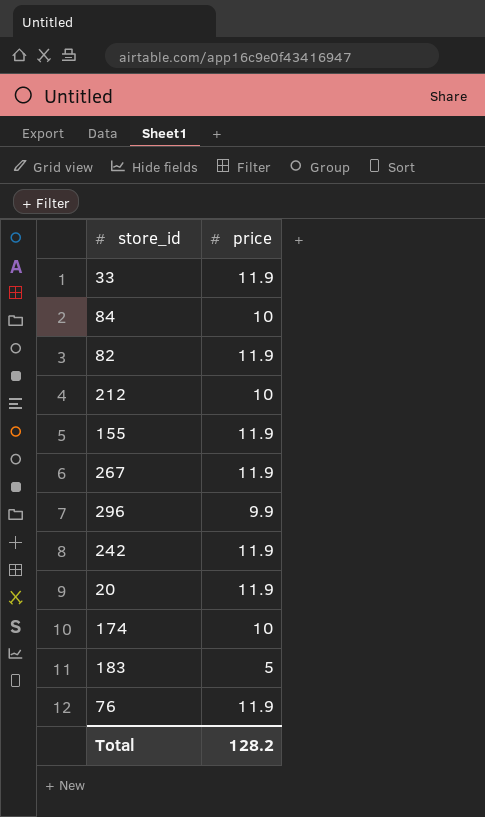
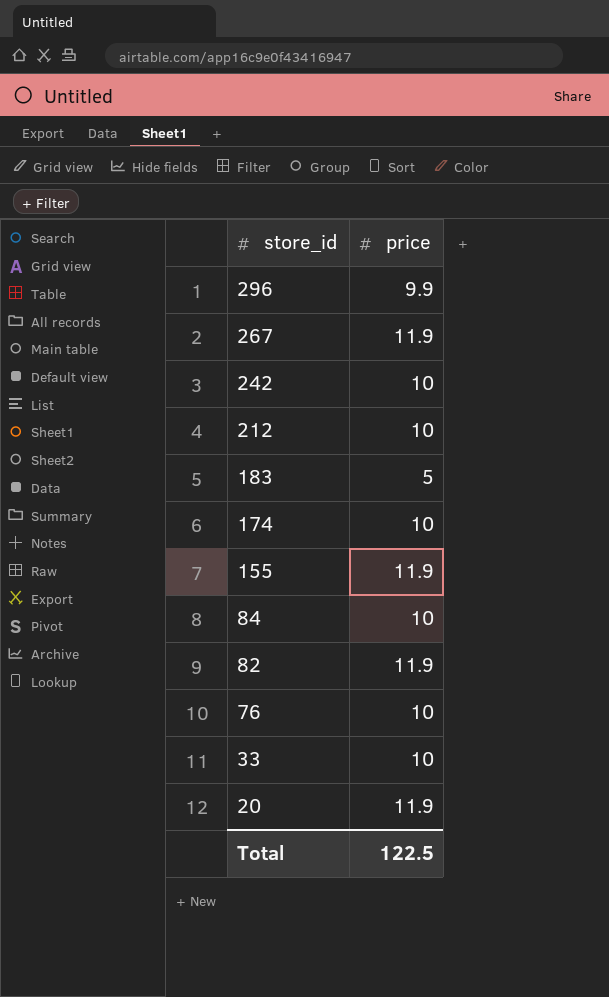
row order: none -> store_id descending
242 | price: 11.9 -> 10
76 | price: 11.9 -> 10
33 | price: 11.9 -> 10
Total | price: 128.2 -> 122.5

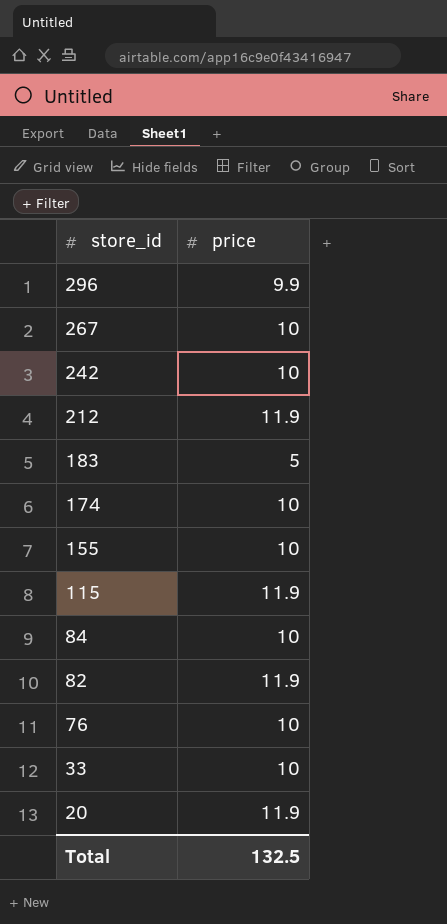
267 | price: 11.9 -> 10
212 | price: 10 -> 11.9
155 | price: 11.9 -> 10
row 115: none -> 11.9
Total | price: 122.5 -> 132.5

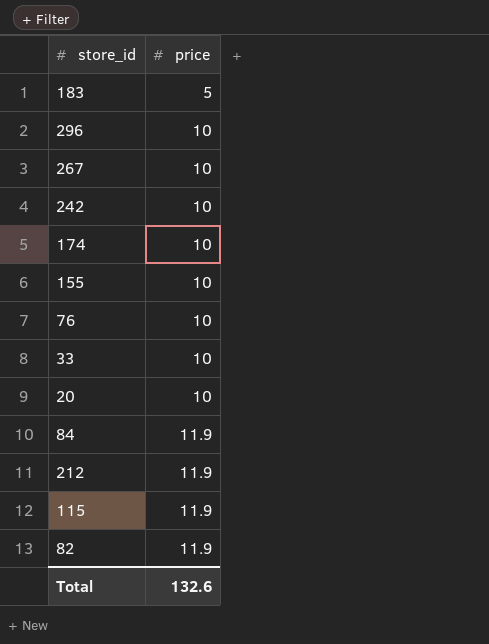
row order: store_id descending -> price ascending
296 | price: 9.9 -> 10
20 | price: 11.9 -> 10
84 | price: 10 -> 11.9
Total | price: 132.5 -> 132.6

